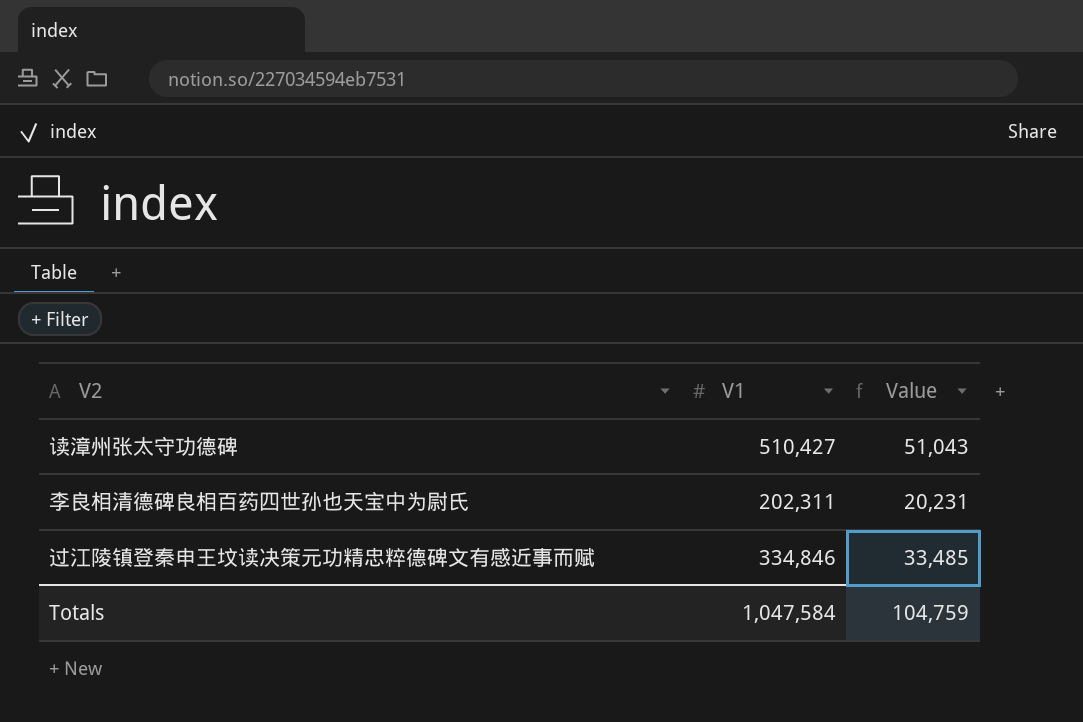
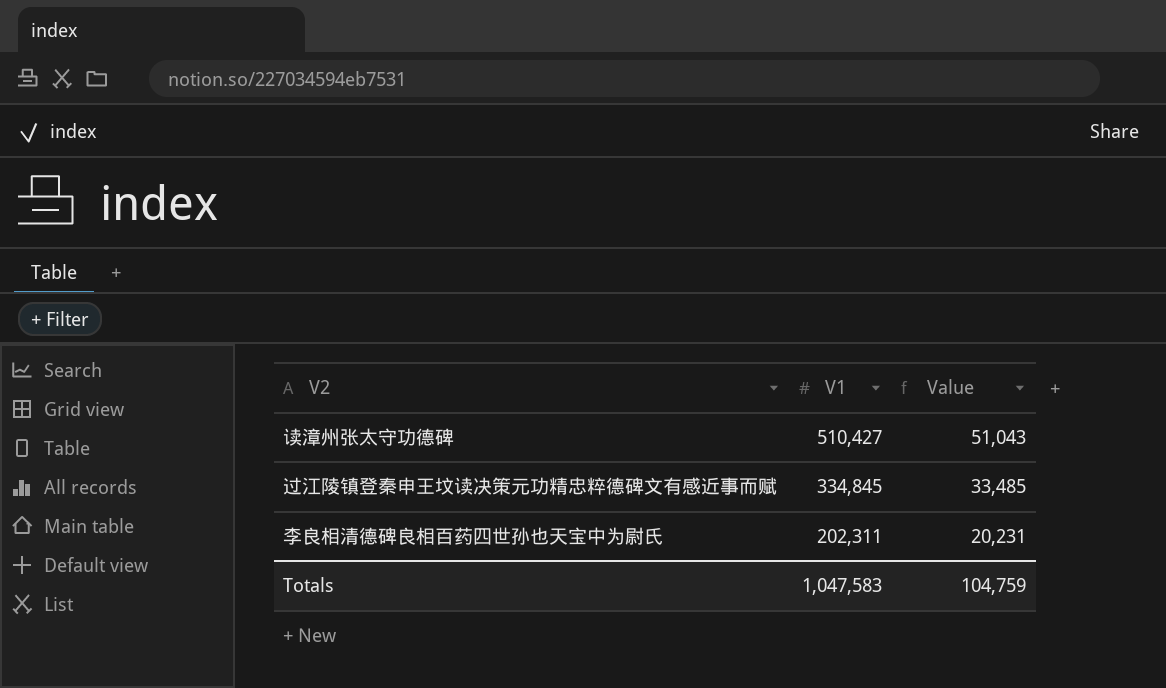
row order: none -> V1 descending
过江陵镇登秦申王坟读决策元功精忠粹德碑文有感近事而赋 | V1: 334,846 -> 334,845
Totals | V1: 1,047,584 -> 1,047,583

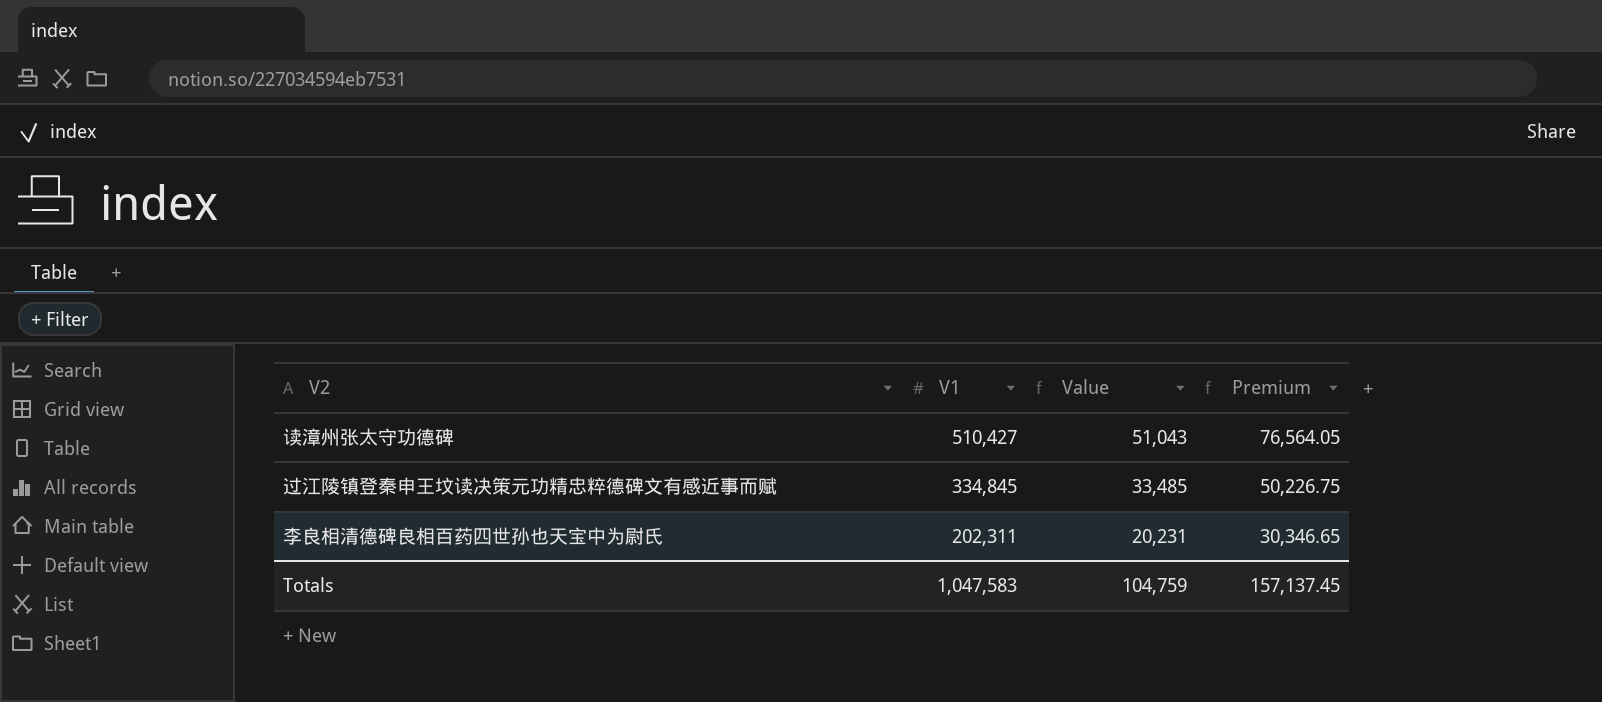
column Premium | formula: none -> [V1] * 0.15

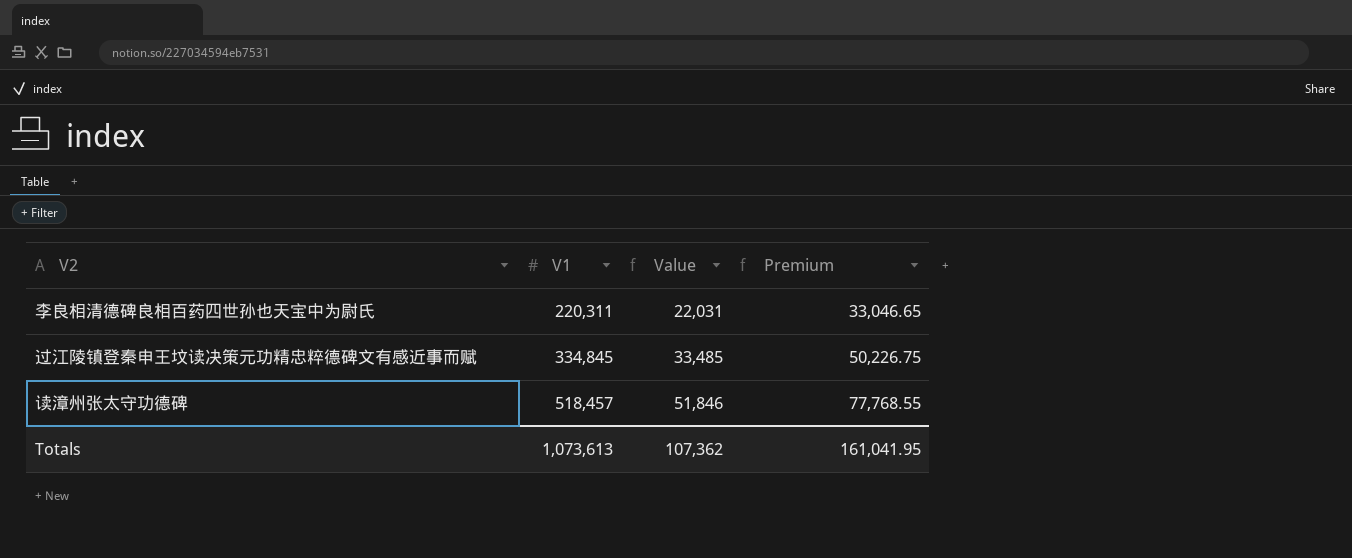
row order: V1 descending -> V1 ascending
李良相清德碑良相百药四世孙也天宝中为尉氏 | V1: 202,311 -> 220,311
李良相清德碑良相百药四世孙也天宝中为尉氏 | Value: 20,231 -> 22,031
李良相清德碑良相百药四世孙也天宝中为尉氏 | Premium: 30,346.65 -> 33,046.65
读漳州张太守功德碑 | V1: 510,427 -> 518,457
读漳州张太守功德碑 | Value: 51,043 -> 51,846
读漳州张太守功德碑 | Premium: 76,564.05 -> 77,768.55
Totals | V1: 1,047,583 -> 1,073,613
Totals | Value: 104,759 -> 107,362
Totals | Premium: 157,137.45 -> 161,041.95

